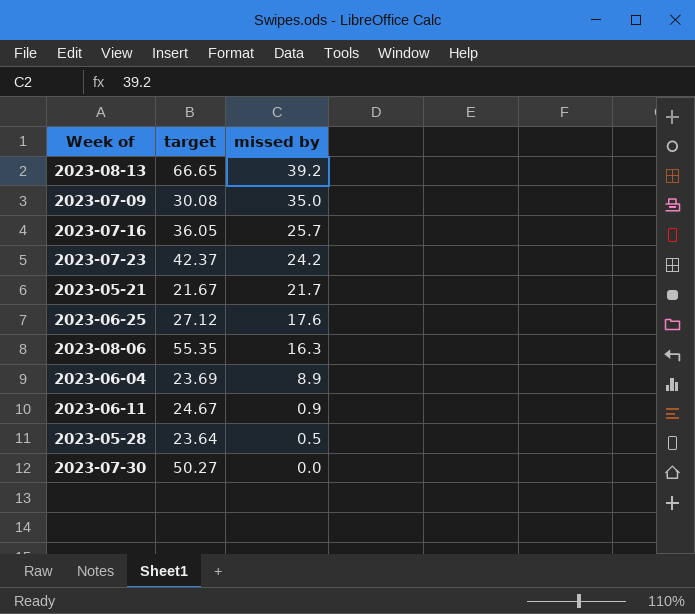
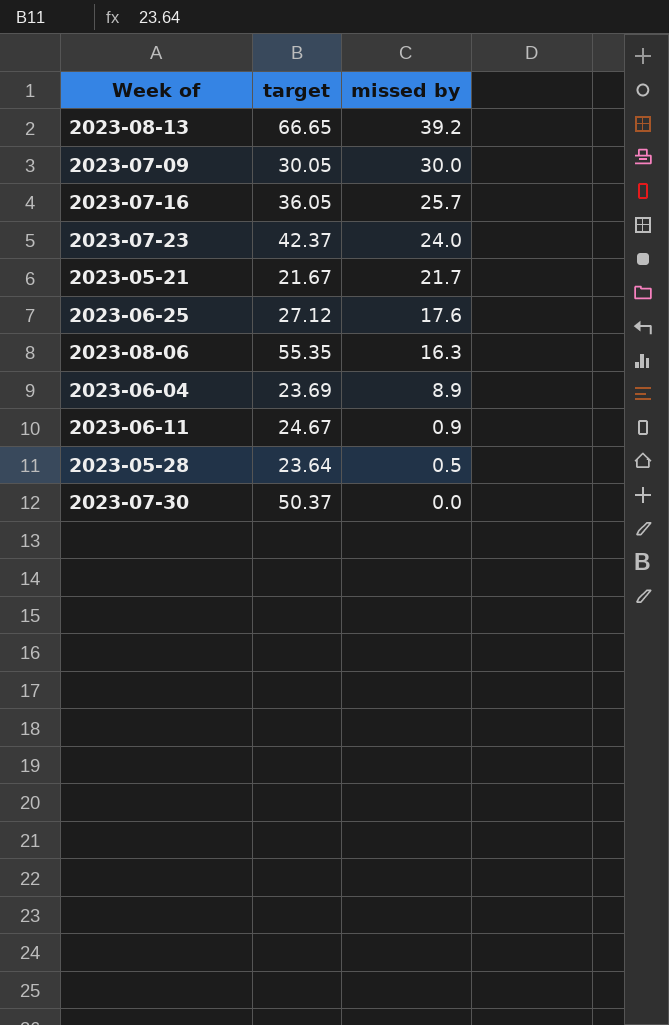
2023-07-09 | target: 30.08 -> 30.05
2023-07-09 | missed by: 35.0 -> 30.0
2023-07-23 | missed by: 24.2 -> 24.0
2023-07-30 | target: 50.27 -> 50.37

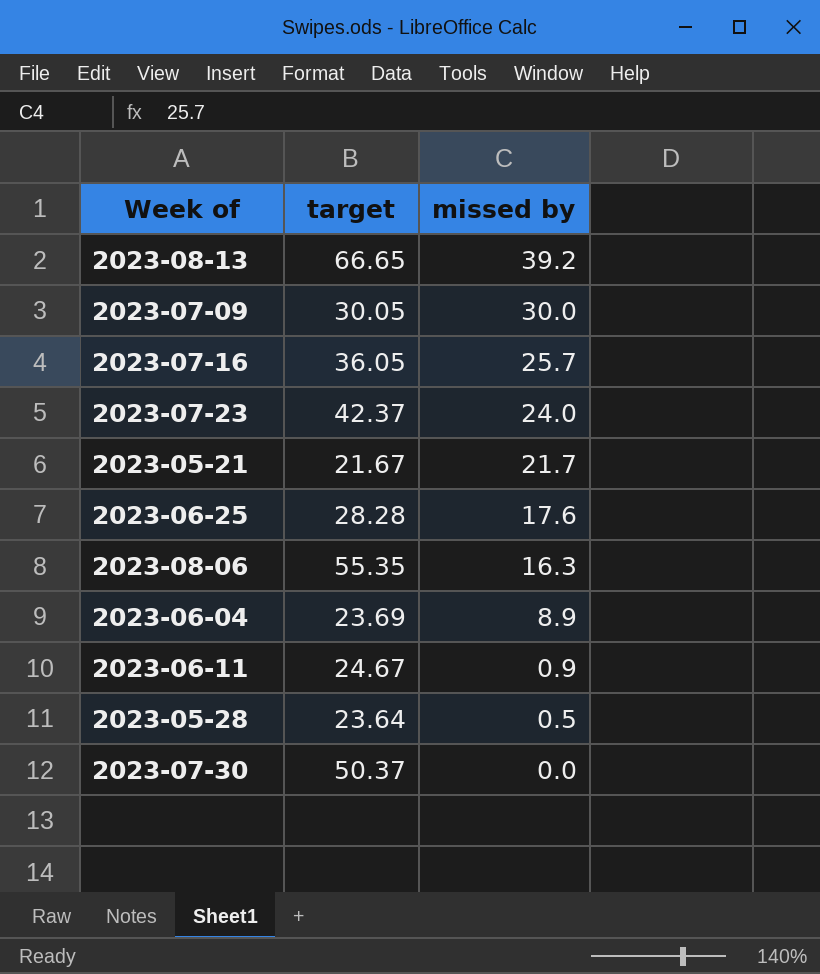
2023-06-25 | target: 27.12 -> 28.28

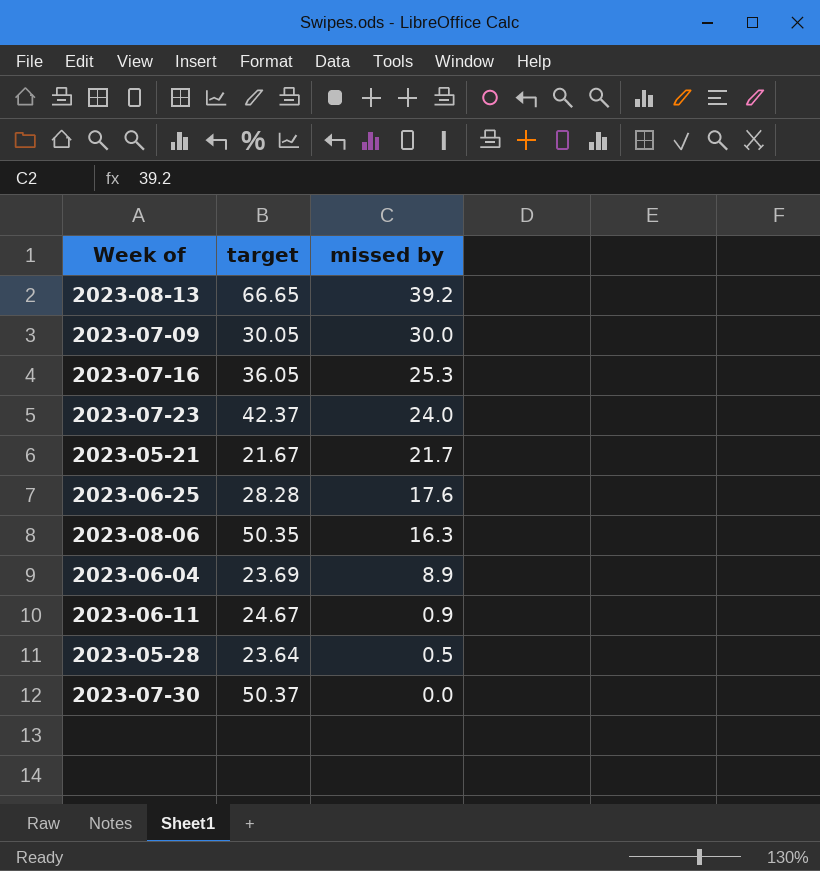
2023-07-16 | missed by: 25.7 -> 25.3
2023-08-06 | target: 55.35 -> 50.35

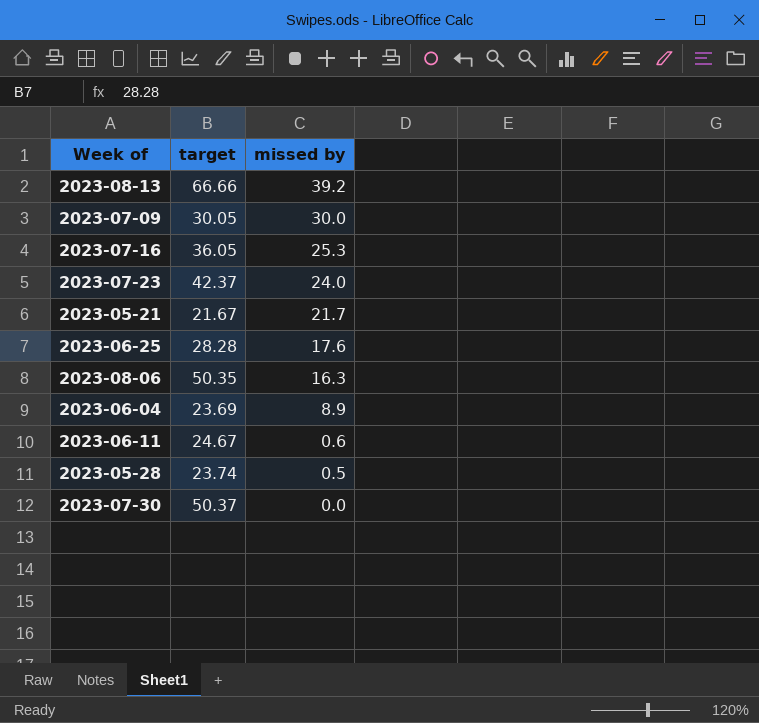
2023-08-13 | target: 66.65 -> 66.66
2023-06-11 | missed by: 0.9 -> 0.6
2023-05-28 | target: 23.64 -> 23.74

